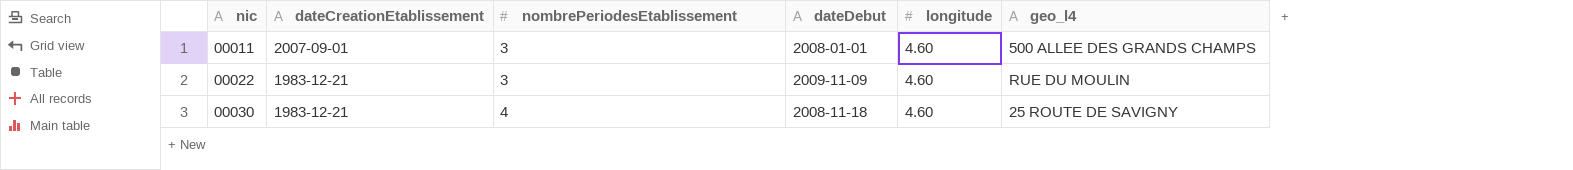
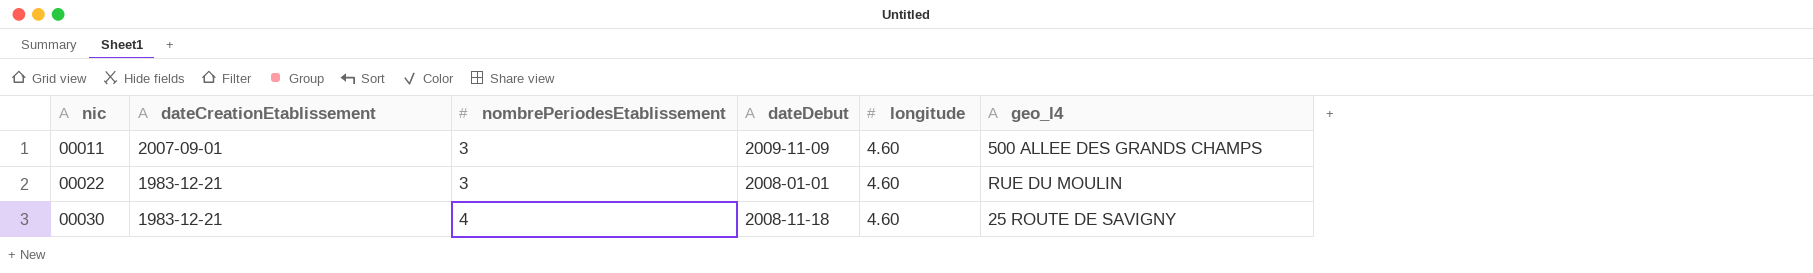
00011 | dateDebut: 2008-01-01 -> 2009-11-09
00022 | dateDebut: 2009-11-09 -> 2008-01-01

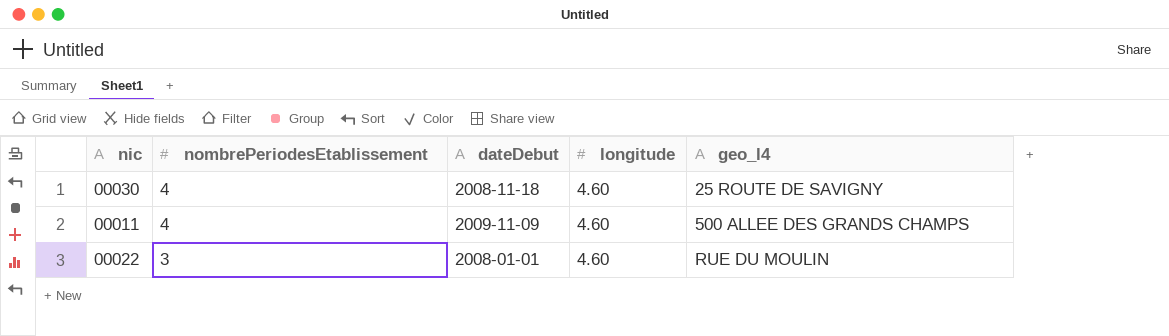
row order: nic ascending -> nombrePeriodesEtablissement descending
column dateCreationEtablissement | position: 2 -> none
00011 | nombrePeriodesEtablissement: 3 -> 4

